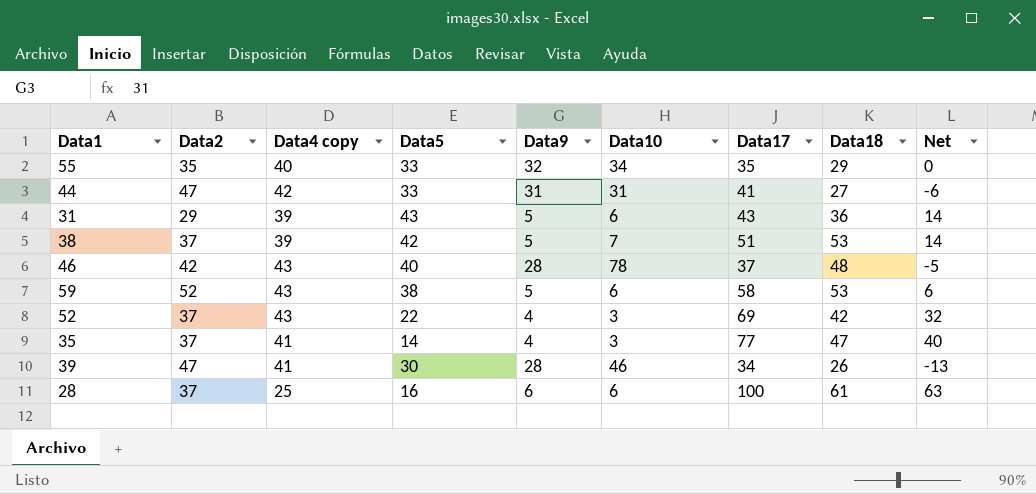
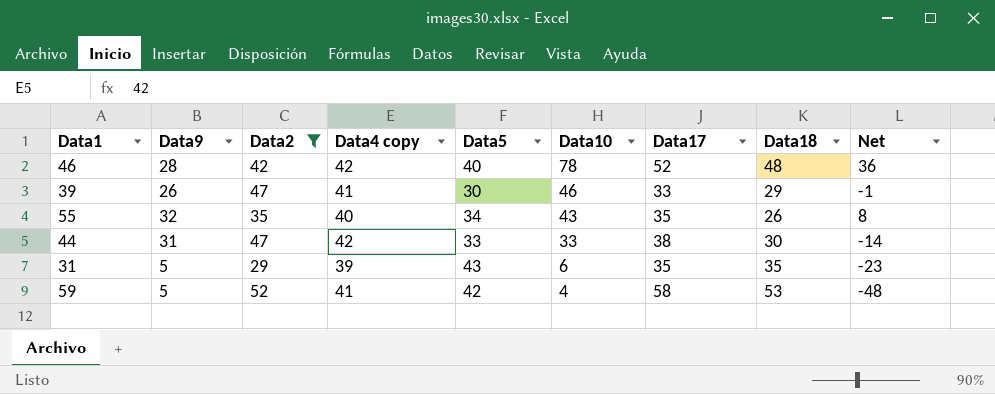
filter: none -> Data2 != 37
row order: none -> Data10 descending
column Data9 | position: 5 -> 2
column Net | formula: [Data17] - [Data2] -> [Data10] - [Data2]
46 | Data4 copy: 43 -> 42
46 | Data17: 37 -> 52
39 | Data9: 28 -> 26
39 | Data17: 34 -> 33
39 | Data18: 26 -> 29
55 | Data5: 33 -> 34
55 | Data10: 34 -> 43
55 | Data18: 29 -> 26
44 | Data10: 31 -> 33
44 | Data17: 41 -> 38
44 | Data18: 27 -> 30
31 | Data17: 43 -> 35
31 | Data18: 36 -> 35
59 | Data4 copy: 43 -> 41
59 | Data5: 38 -> 42
59 | Data10: 6 -> 4

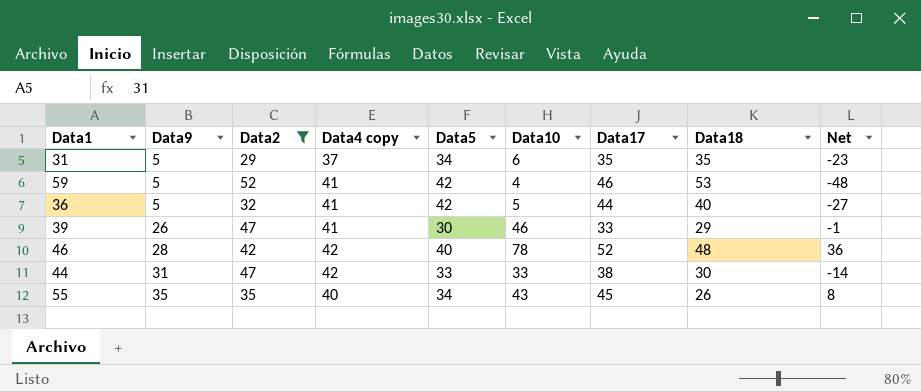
row order: Data10 descending -> Data9 ascending
31 | Data4 copy: 39 -> 37
31 | Data5: 43 -> 34
59 | Data17: 58 -> 46
row 36: none -> 5 | 32 | 41 | 42 | 5 | 44 | 40 | -27
55 | Data9: 32 -> 35
55 | Data17: 35 -> 45

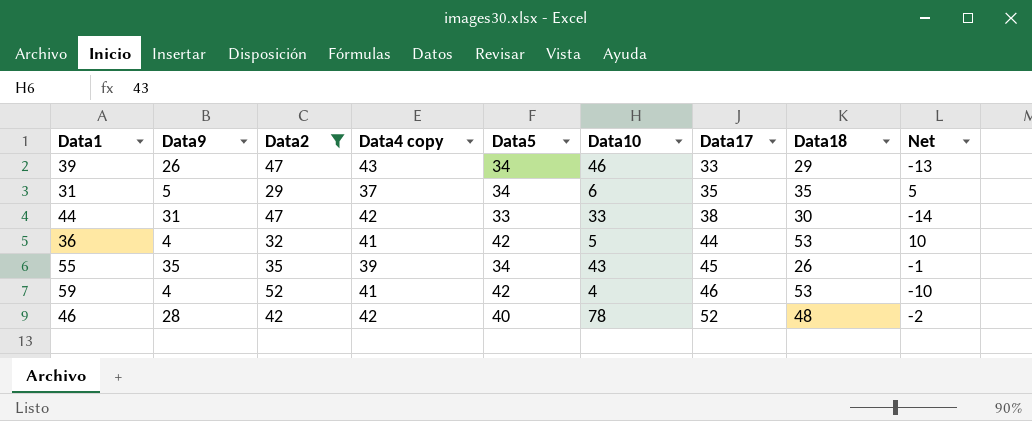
row order: Data9 ascending -> Data17 ascending
column Net | formula: [Data10] - [Data2] -> [Data5] - [Data2]
39 | Data4 copy: 41 -> 43
39 | Data5: 30 -> 34
36 | Data9: 5 -> 4
36 | Data18: 40 -> 53
55 | Data4 copy: 40 -> 39
59 | Data9: 5 -> 4

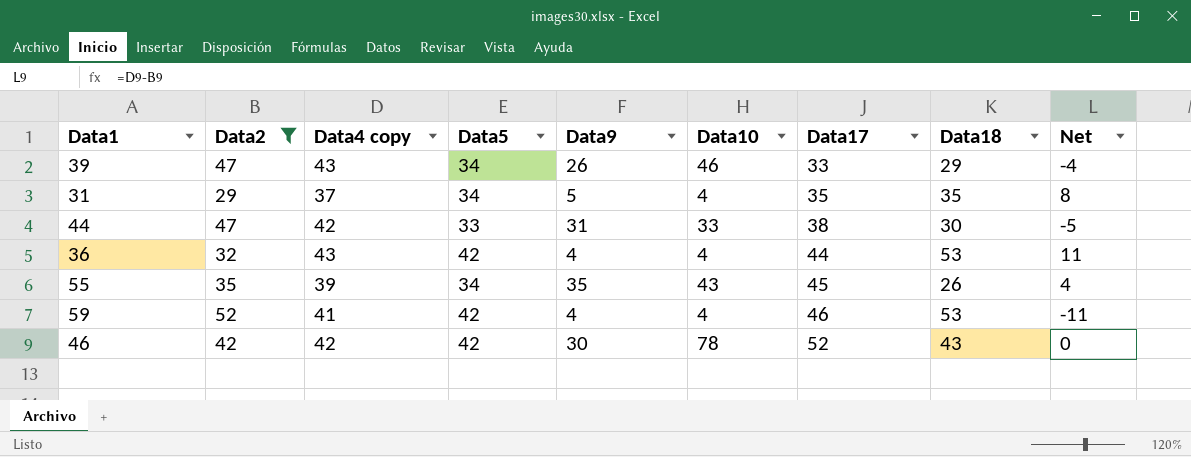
column Data9 | position: 2 -> 5
column Net | formula: [Data5] - [Data2] -> [Data4 copy] - [Data2]
31 | Data10: 6 -> 4
36 | Data4 copy: 41 -> 43
36 | Data10: 5 -> 4
46 | Data5: 40 -> 42
46 | Data9: 28 -> 30
46 | Data18: 48 -> 43

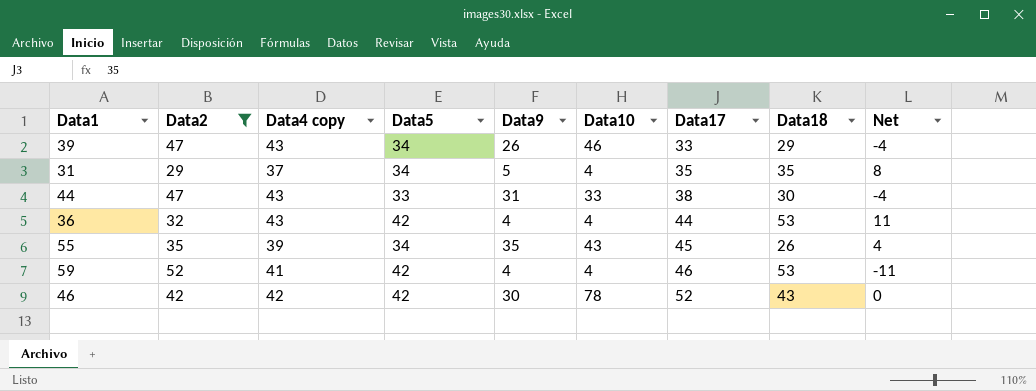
44 | Data4 copy: 42 -> 43
44 | Net: -5 -> -4

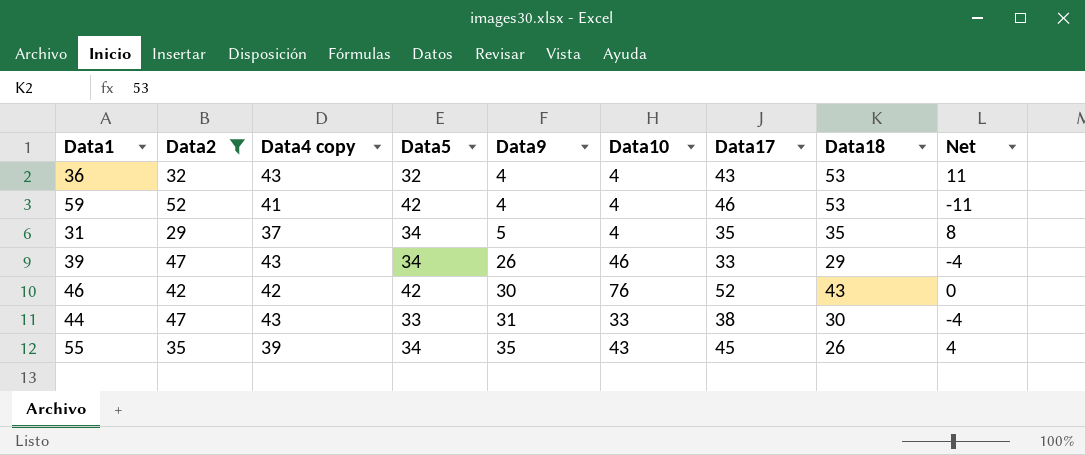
row order: Data17 ascending -> Data9 ascending
36 | Data5: 42 -> 32
36 | Data17: 44 -> 43
46 | Data10: 78 -> 76

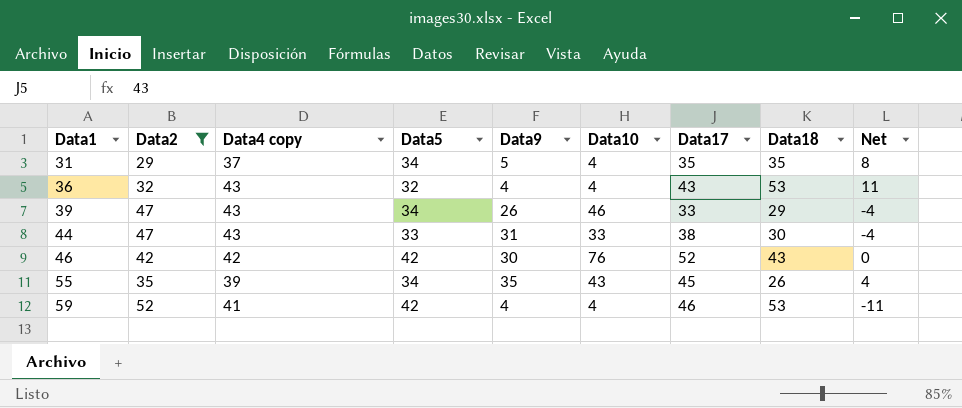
row order: Data9 ascending -> Data1 ascending

